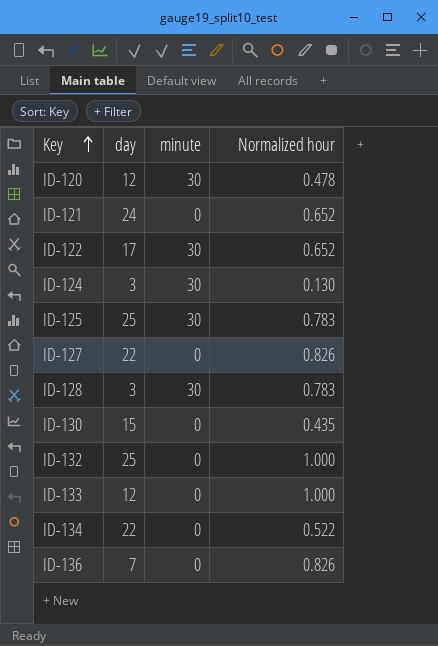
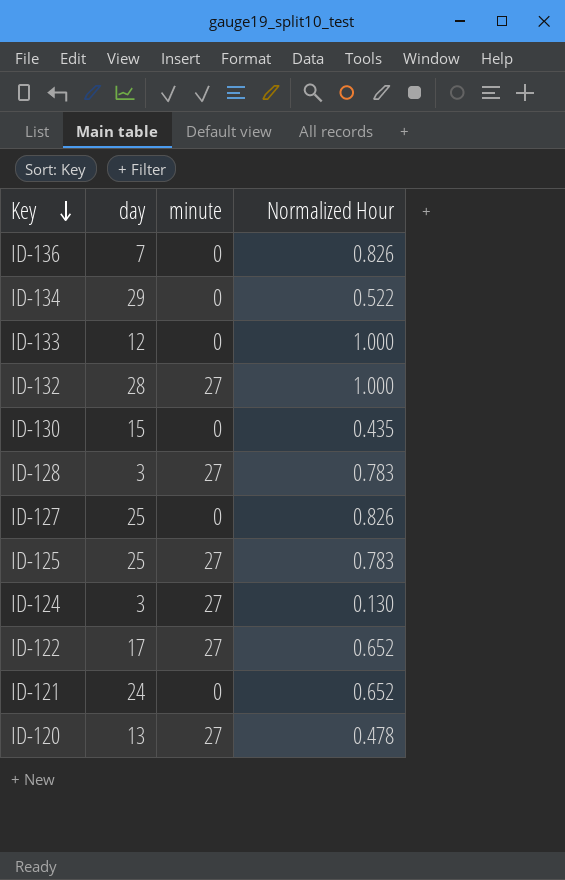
row order: Key ascending -> Key descending
column name: Normalized hour -> Normalized Hour
ID-134 | day: 22 -> 29
ID-132 | day: 25 -> 28
ID-132 | minute: 0 -> 27
ID-128 | minute: 30 -> 27
ID-127 | day: 22 -> 25
ID-125 | minute: 30 -> 27
ID-124 | minute: 30 -> 27
ID-122 | minute: 30 -> 27
ID-120 | day: 12 -> 13
ID-120 | minute: 30 -> 27

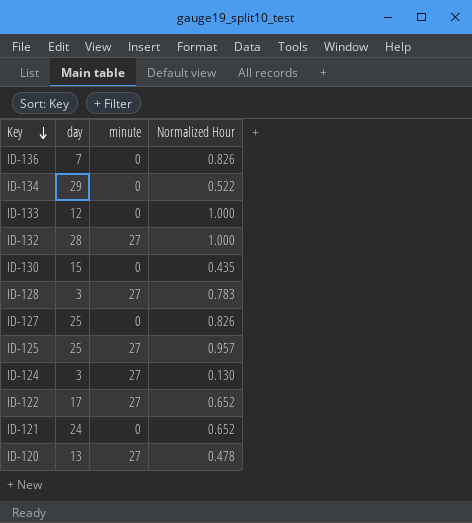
ID-125 | Normalized Hour: 0.783 -> 0.957

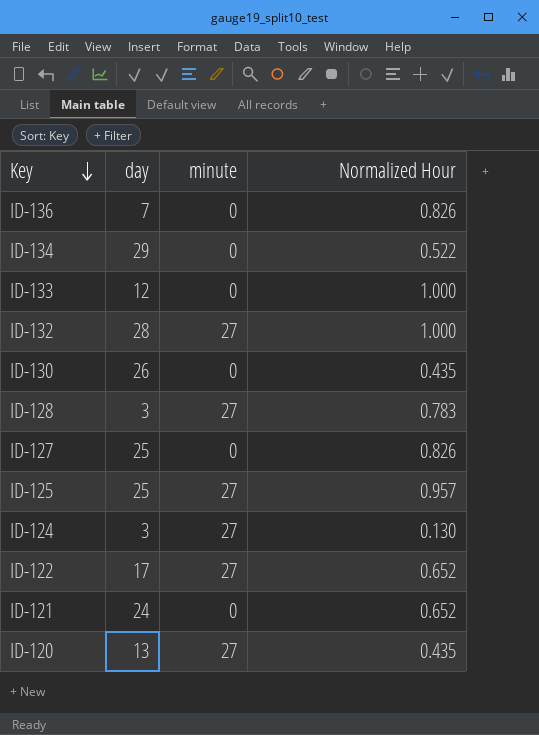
ID-130 | day: 15 -> 26
ID-120 | Normalized Hour: 0.478 -> 0.435

